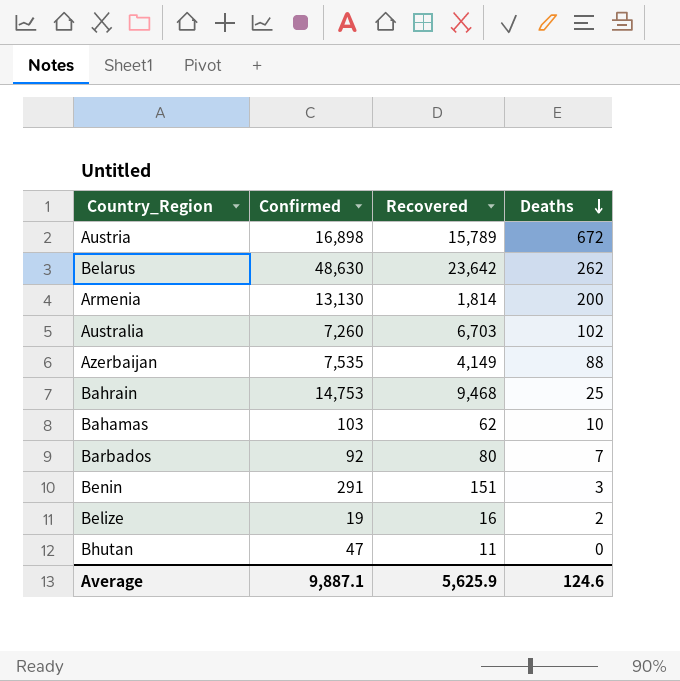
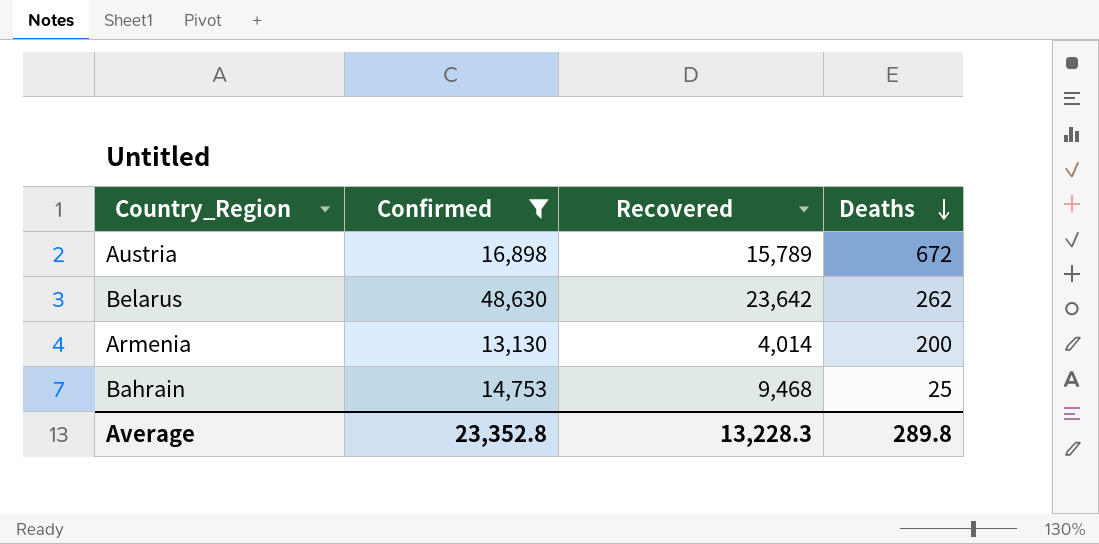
filter: none -> Confirmed >= 13,130
Armenia | Recovered: 1,814 -> 4,014
Average | Confirmed: 9,887.1 -> 23,352.8
Average | Recovered: 5,625.9 -> 13,228.3
Average | Deaths: 124.6 -> 289.8

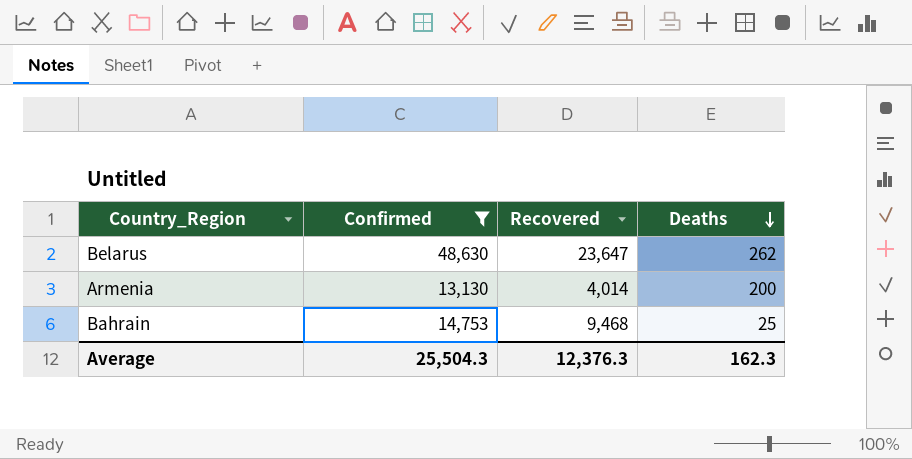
row Austria: 16,898 | 15,789 | 672 -> none
Belarus | Recovered: 23,642 -> 23,647
Average | Confirmed: 23,352.8 -> 25,504.3
Average | Recovered: 13,228.3 -> 12,376.3
Average | Deaths: 289.8 -> 162.3

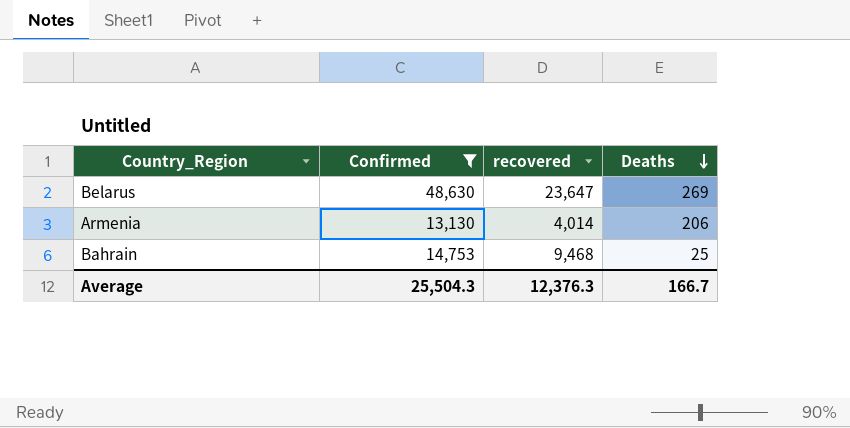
column name: Recovered -> recovered
Belarus | Deaths: 262 -> 269
Armenia | Deaths: 200 -> 206
Average | Deaths: 162.3 -> 166.7

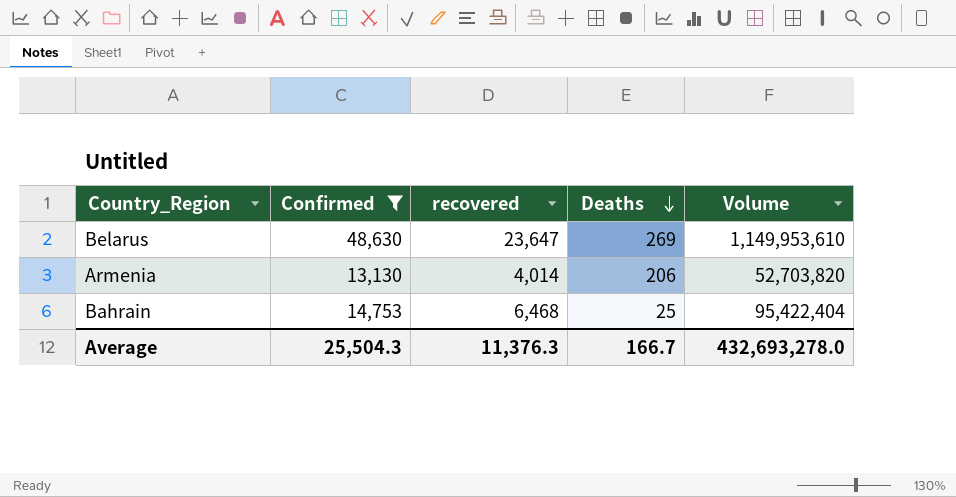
column Volume | formula: none -> [Confirmed] * [recovered]
Bahrain | recovered: 9,468 -> 6,468
Average | recovered: 12,376.3 -> 11,376.3

